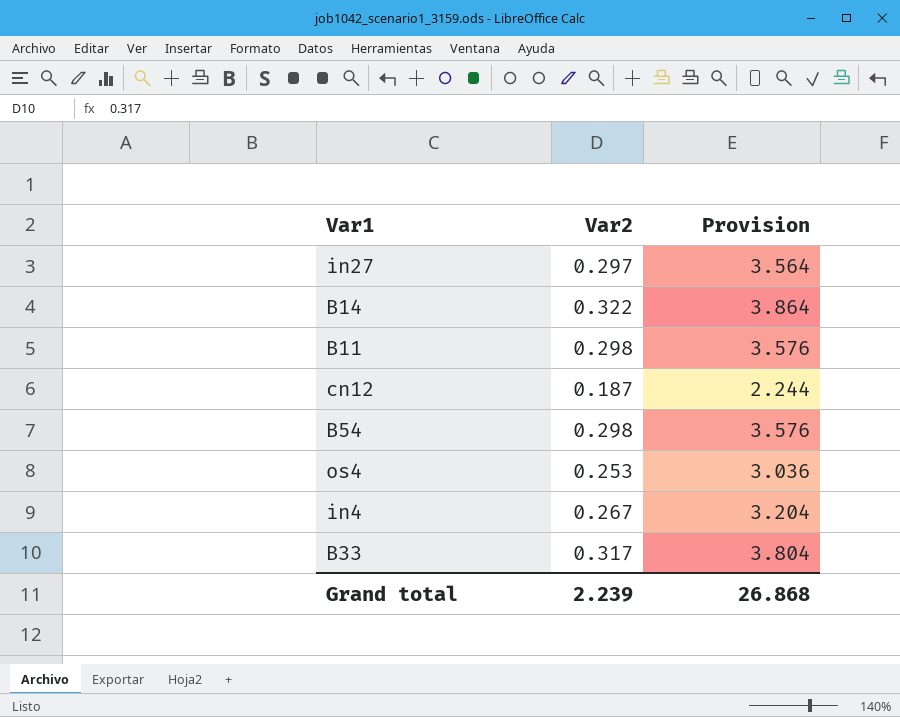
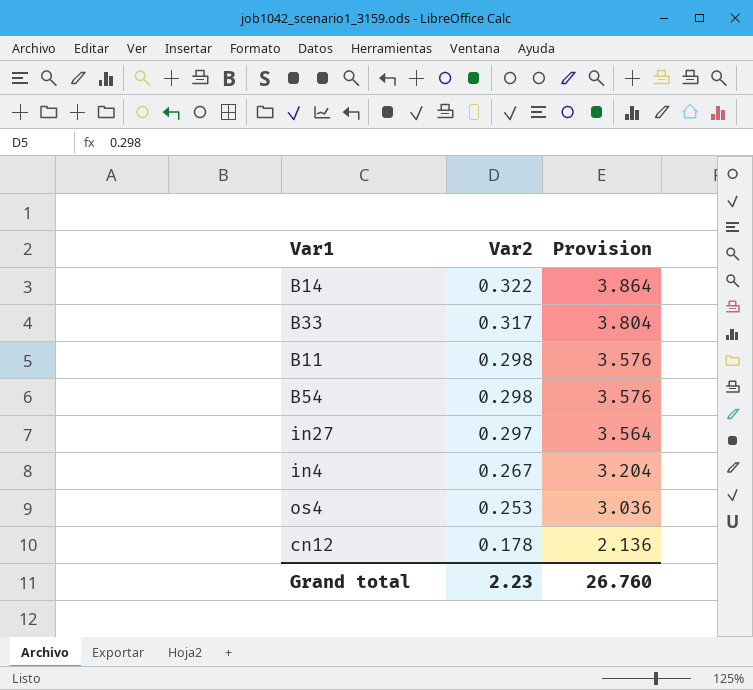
row order: none -> Var2 descending
cn12 | Var2: 0.187 -> 0.178
cn12 | Provision: 2.244 -> 2.136
Grand total | Var2: 2.239 -> 2.23
Grand total | Provision: 26.868 -> 26.760

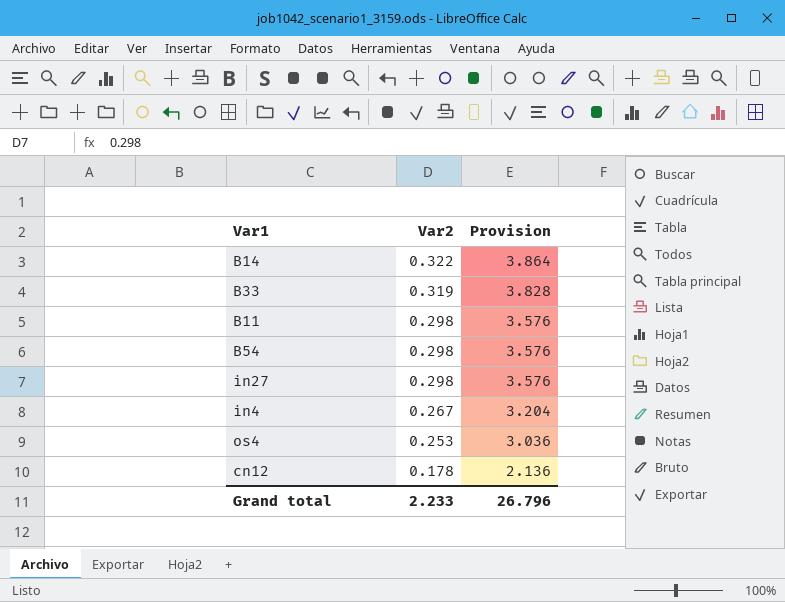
B33 | Var2: 0.317 -> 0.319
B33 | Provision: 3.804 -> 3.828
in27 | Var2: 0.297 -> 0.298
in27 | Provision: 3.564 -> 3.576
Grand total | Var2: 2.23 -> 2.233
Grand total | Provision: 26.760 -> 26.796

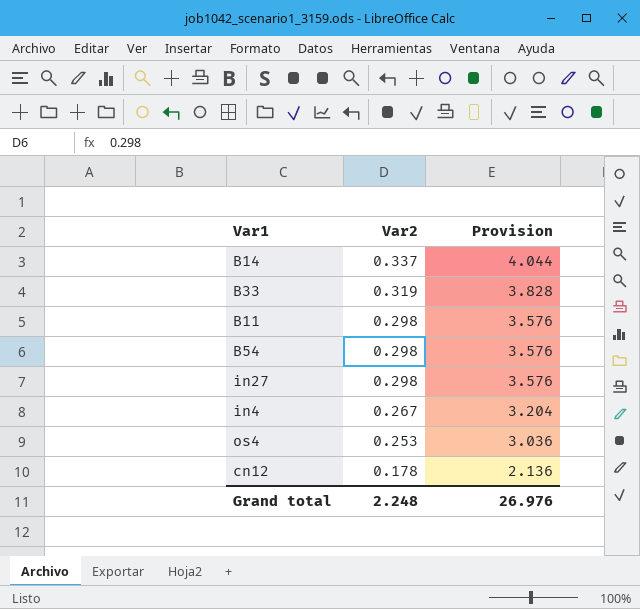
B14 | Var2: 0.322 -> 0.337
B14 | Provision: 3.864 -> 4.044
Grand total | Var2: 2.233 -> 2.248
Grand total | Provision: 26.796 -> 26.976

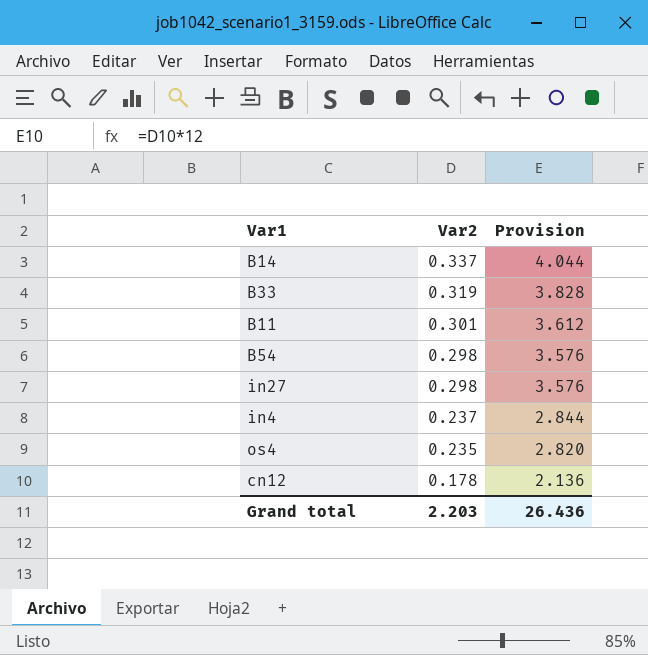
B11 | Var2: 0.298 -> 0.301
B11 | Provision: 3.576 -> 3.612
in4 | Var2: 0.267 -> 0.237
in4 | Provision: 3.204 -> 2.844
os4 | Var2: 0.253 -> 0.235
os4 | Provision: 3.036 -> 2.820
Grand total | Var2: 2.248 -> 2.203
Grand total | Provision: 26.976 -> 26.436

